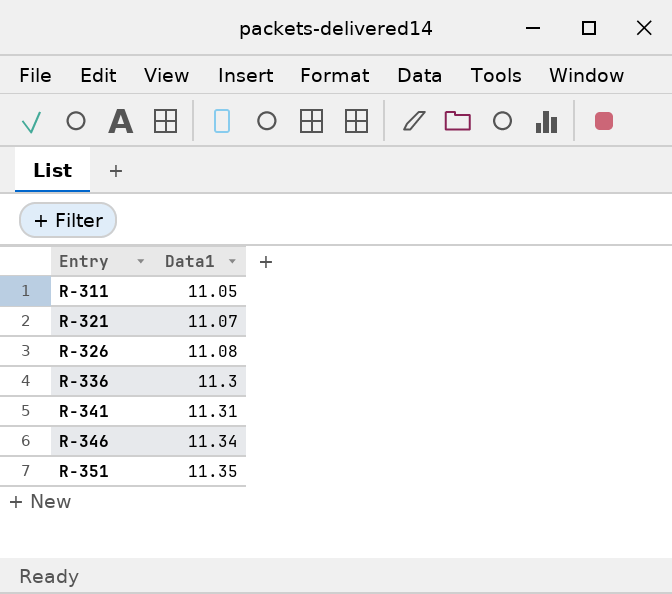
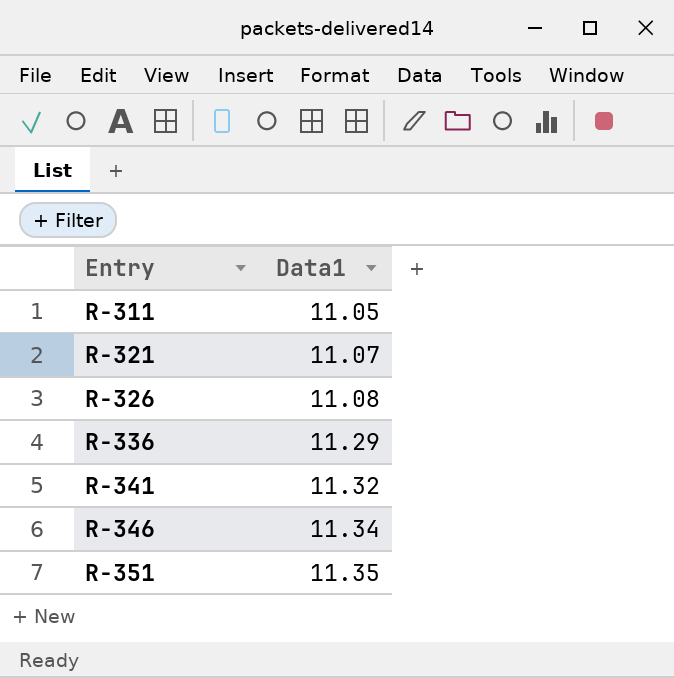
R-336 | Data1: 11.3 -> 11.29
R-341 | Data1: 11.31 -> 11.32

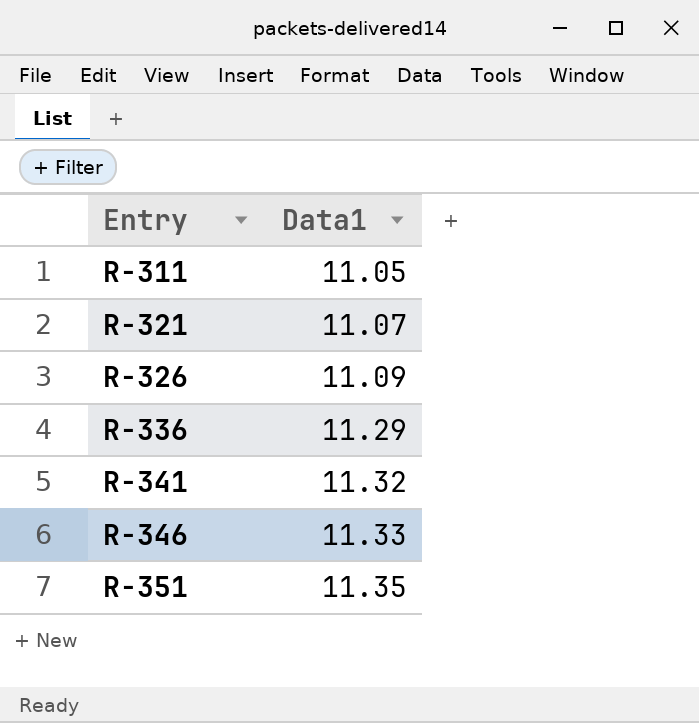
R-326 | Data1: 11.08 -> 11.09
R-346 | Data1: 11.34 -> 11.33

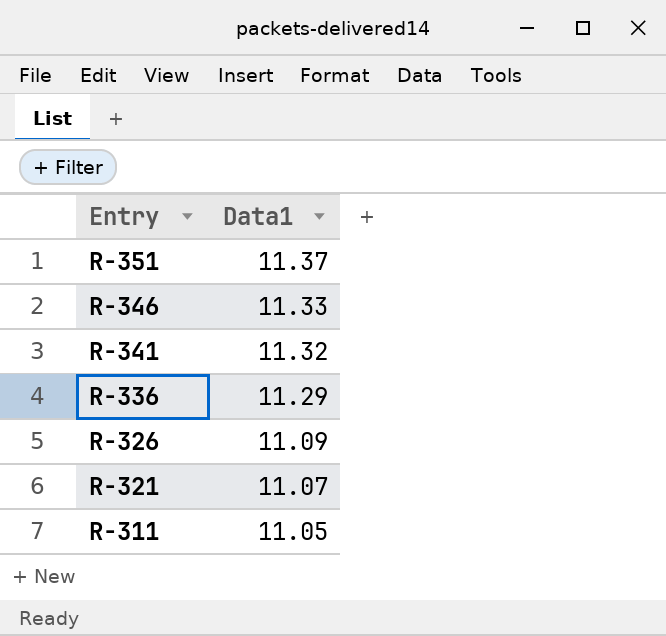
row order: Entry ascending -> Entry descending
R-351 | Data1: 11.35 -> 11.37

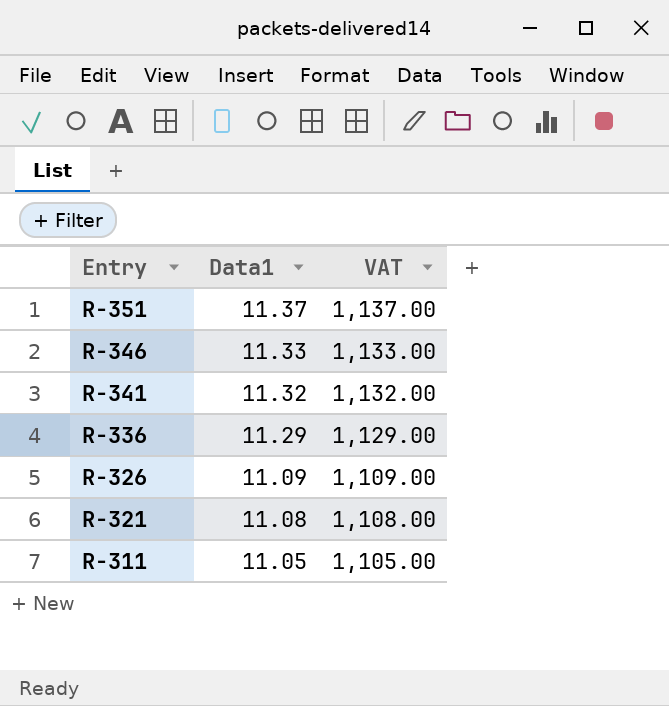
column VAT | formula: none -> [Data1] * 100
R-321 | Data1: 11.07 -> 11.08

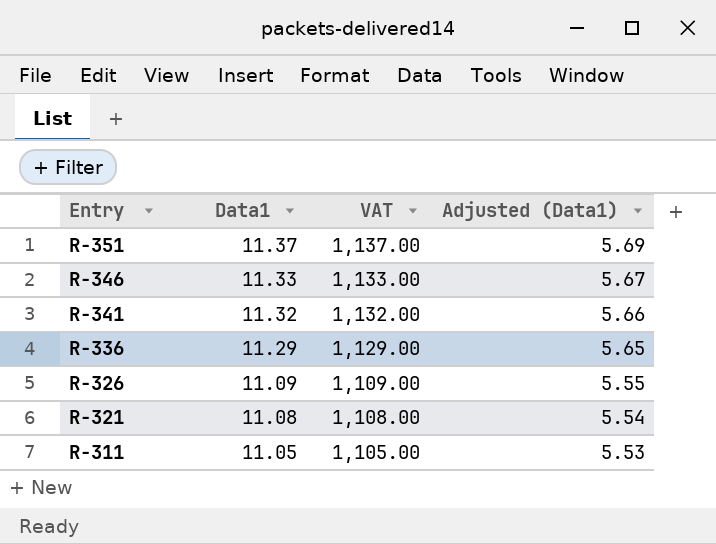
column Adjusted (Data1) | formula: none -> [Data1] * 0.5

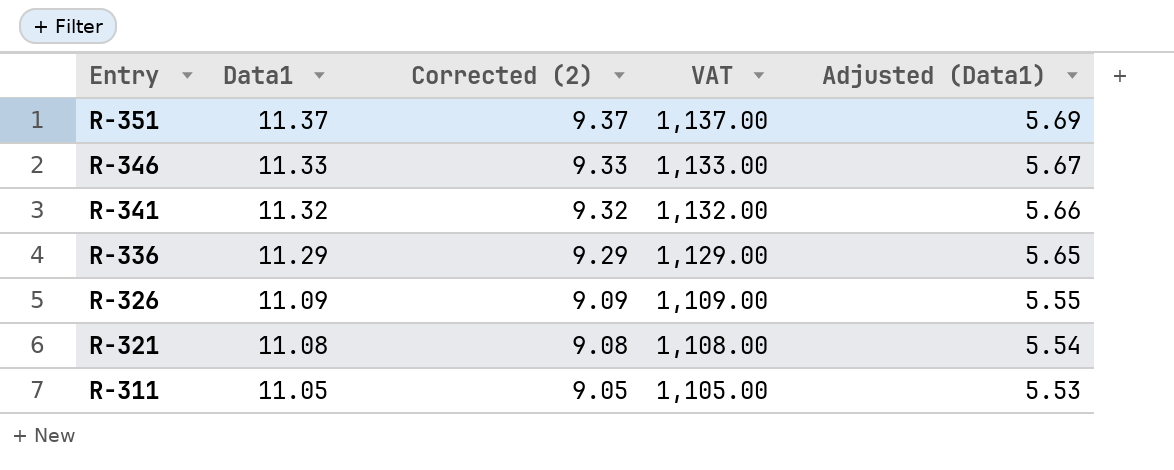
column Corrected (2) | formula: none -> [Data1] - 2

